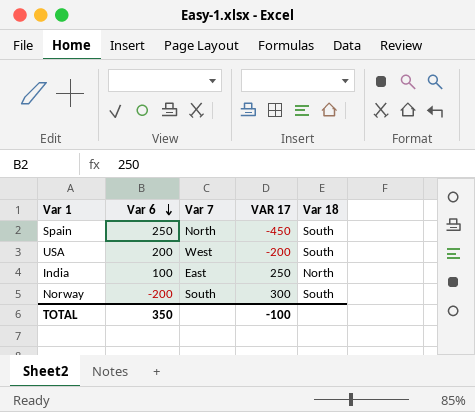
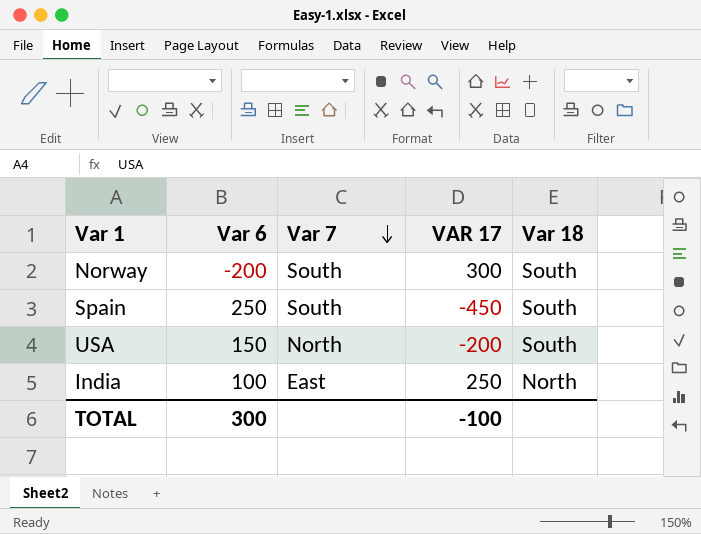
row order: Var 6 descending -> Var 7 descending
Spain | Var 7: North -> South
USA | Var 6: 200 -> 150
USA | Var 7: West -> North
TOTAL | Var 6: 350 -> 300

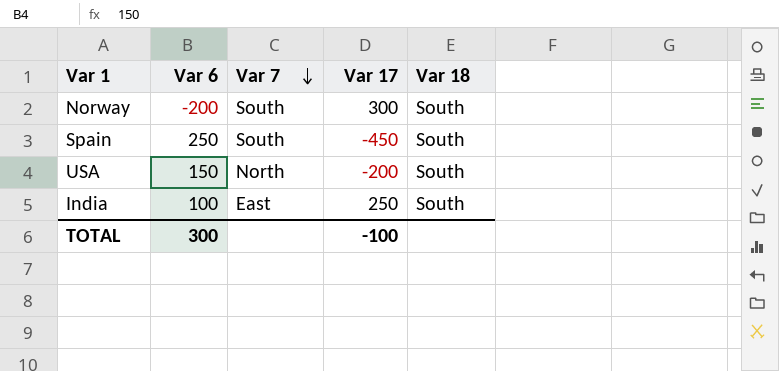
column name: VAR 17 -> Var 17
India | Var 18: North -> South

